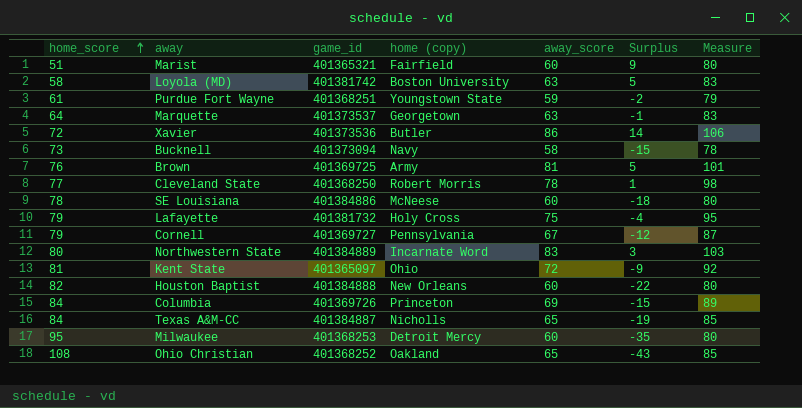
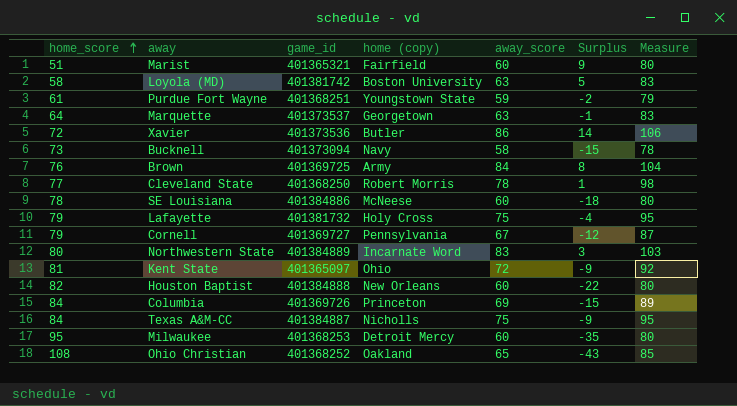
Brown | away_score: 81 -> 84
Brown | Surplus: 5 -> 8
Brown | Measure: 101 -> 104
Texas A&M-CC | away_score: 65 -> 75
Texas A&M-CC | Surplus: -19 -> -9
Texas A&M-CC | Measure: 85 -> 95

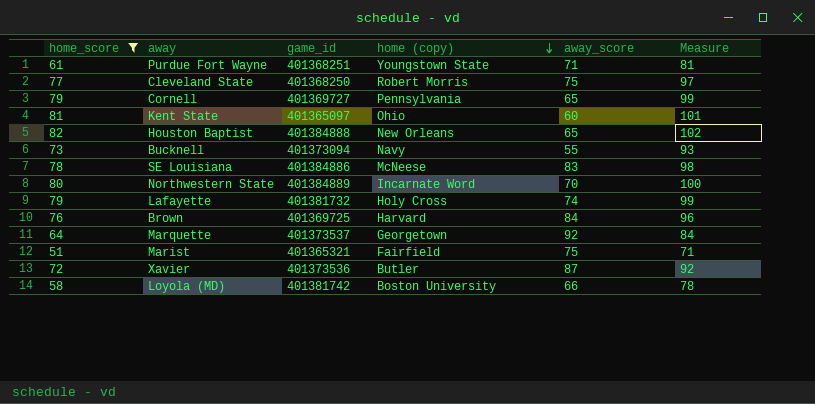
filter: none -> home_score <= 82
row order: home_score ascending -> home (copy) descending
column Surplus | formula: [away_score] - [home_score] -> none
column Measure | formula: [away_score] + 20 -> [home_score] + 20
Purdue Fort Wayne | away_score: 59 -> 71
Cleveland State | away_score: 78 -> 75
Cornell | away_score: 67 -> 65
Kent State | away_score: 72 -> 60
Houston Baptist | away_score: 60 -> 65
Bucknell | away_score: 58 -> 55
SE Louisiana | away_score: 60 -> 83
Northwestern State | away_score: 83 -> 70
Lafayette | away_score: 75 -> 74
Brown | home (copy): Army -> Harvard
Marquette | away_score: 63 -> 92
Marist | away_score: 60 -> 75
Xavier | away_score: 86 -> 87
Loyola (MD) | away_score: 63 -> 66

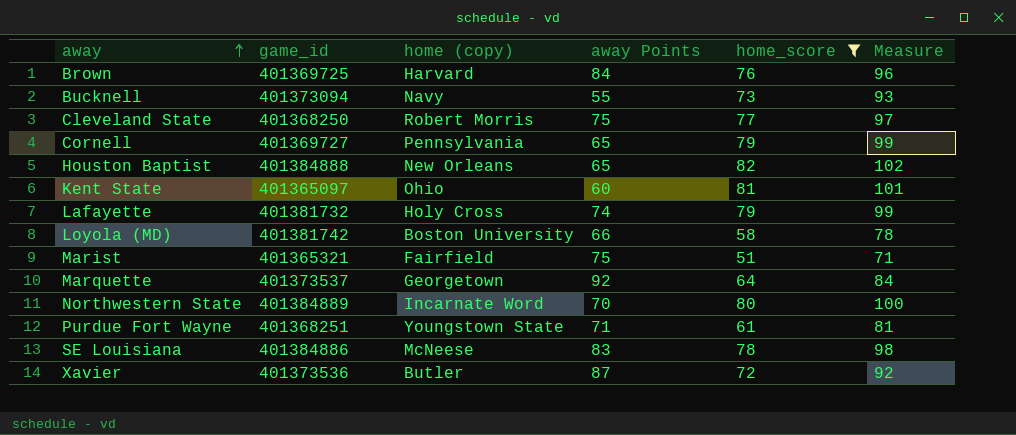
row order: home (copy) descending -> away ascending
column name: away_score -> away Points
column home_score | position: 1 -> 5

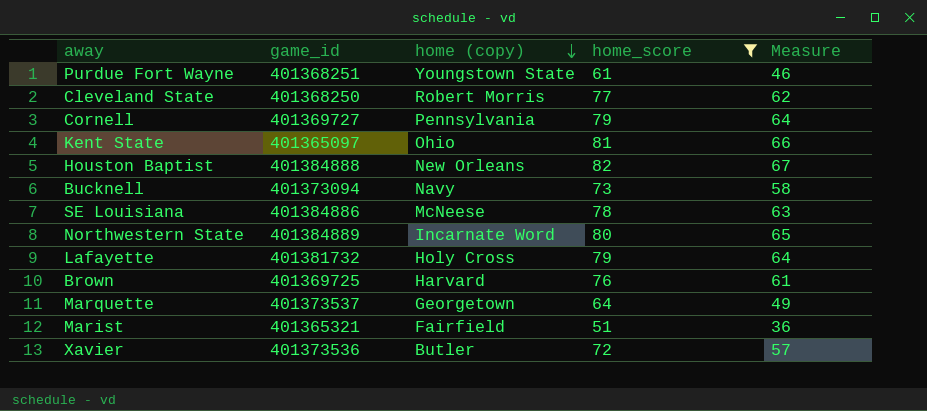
row order: away ascending -> home (copy) descending
column away Points | position: 4 -> none
column Measure | formula: [home_score] + 20 -> [home_score] - 15
row Loyola (MD): 401381742 | Boston University | 66 | 58 | 78 -> none

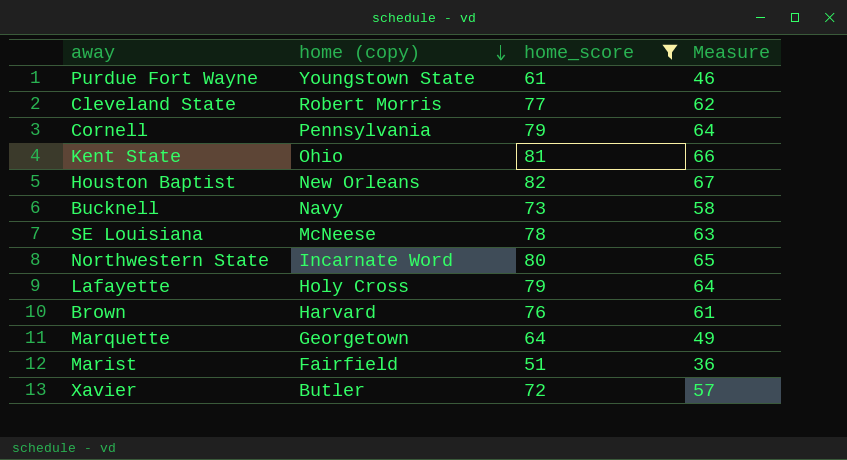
column game_id | position: 2 -> none

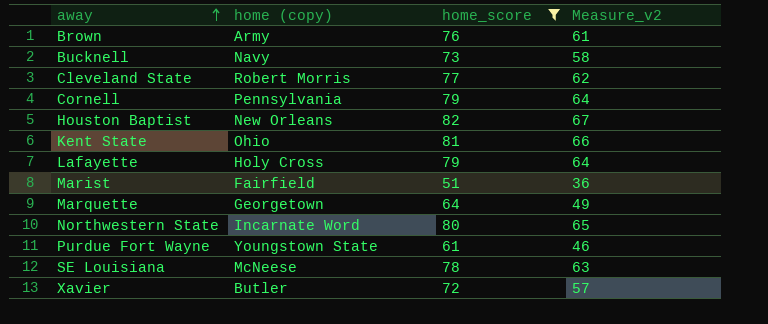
row order: home (copy) descending -> away ascending
column name: Measure -> Measure_v2
Brown | home (copy): Harvard -> Army

